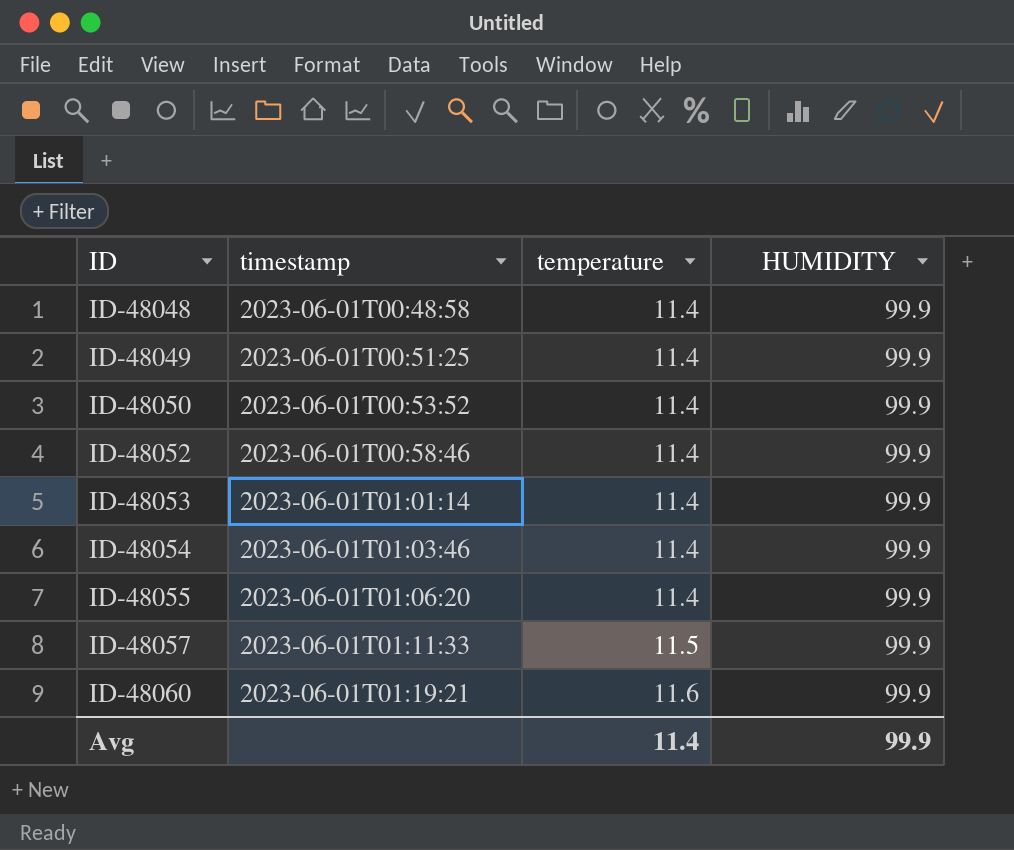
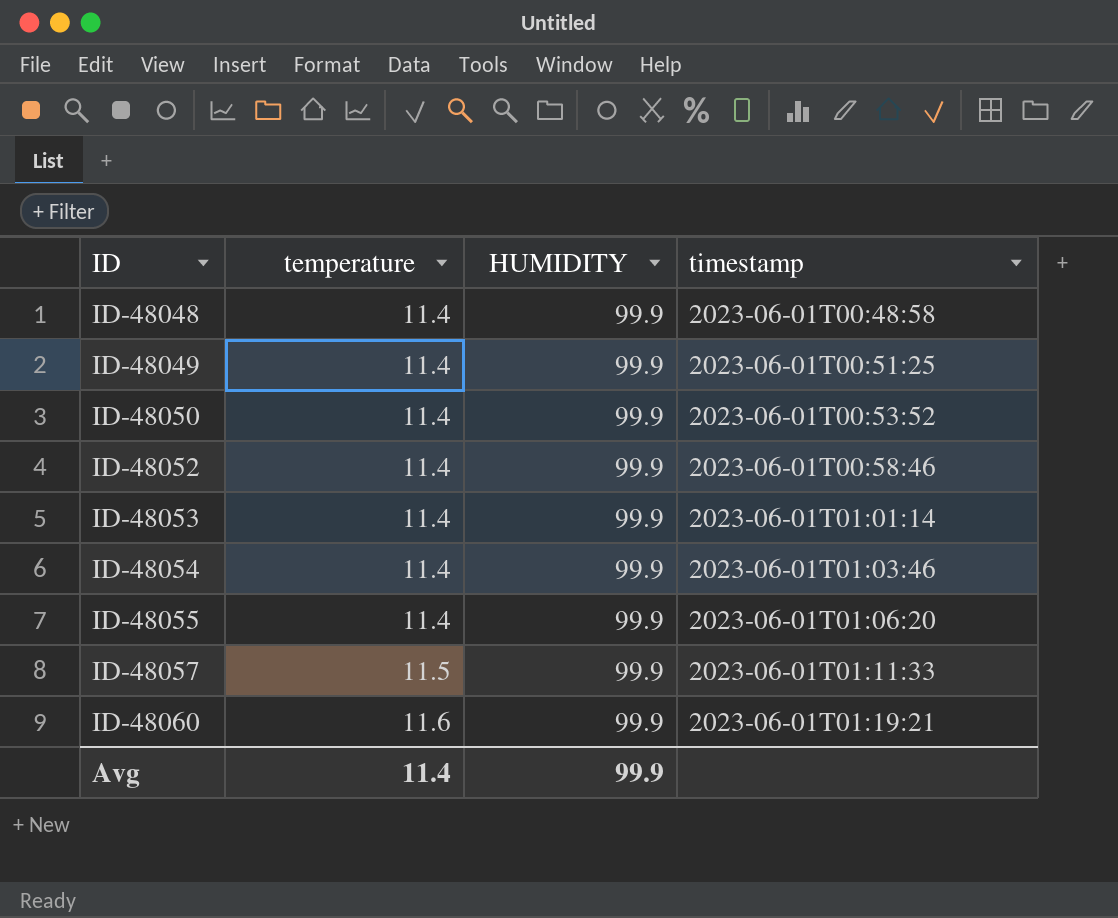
column timestamp | position: 2 -> 4

